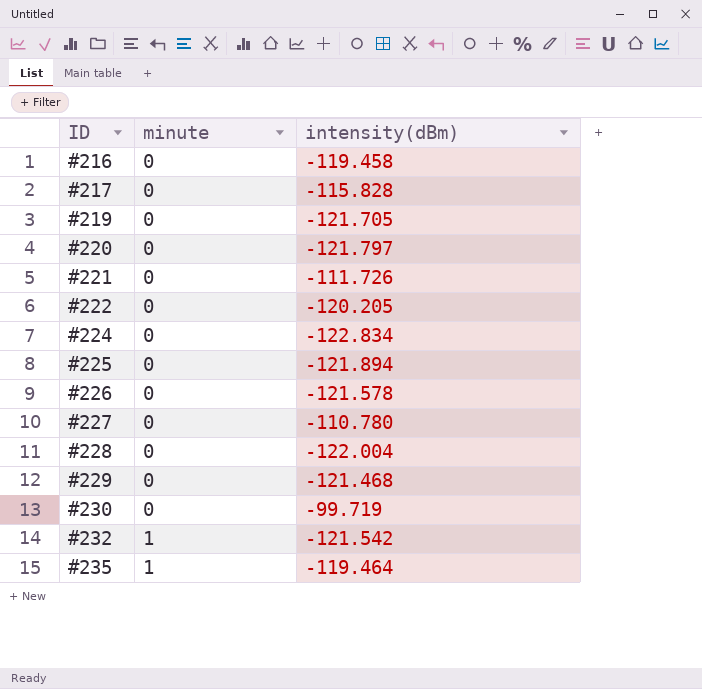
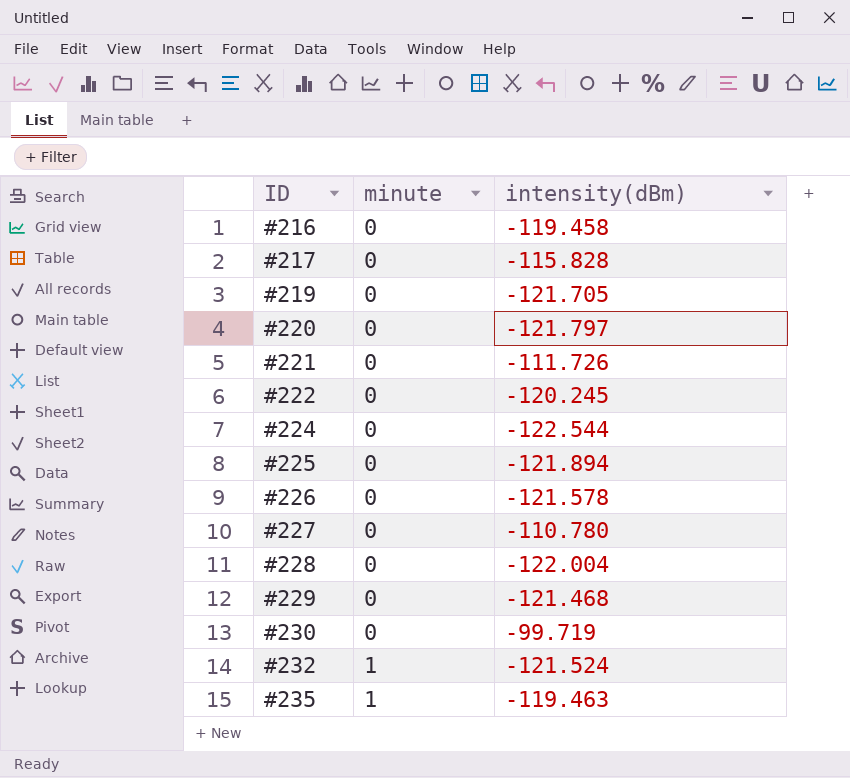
#222 | intensity(dBm): -120.205 -> -120.245
#224 | intensity(dBm): -122.834 -> -122.544
#232 | intensity(dBm): -121.542 -> -121.524
#235 | intensity(dBm): -119.464 -> -119.463

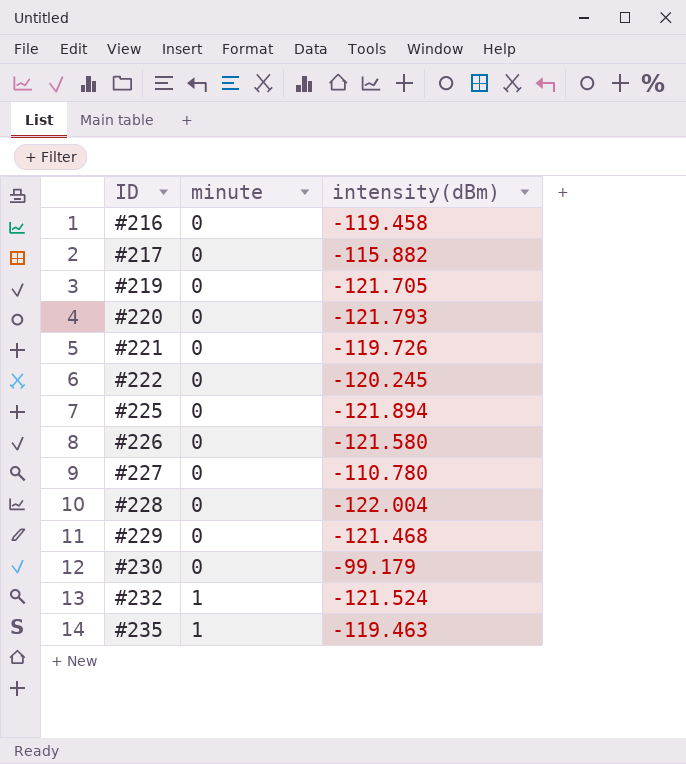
row #224: 0 | -122.544 -> none
#217 | intensity(dBm): -115.828 -> -115.882
#220 | intensity(dBm): -121.797 -> -121.793
#221 | intensity(dBm): -111.726 -> -119.726
#226 | intensity(dBm): -121.578 -> -121.580
#230 | intensity(dBm): -99.719 -> -99.179

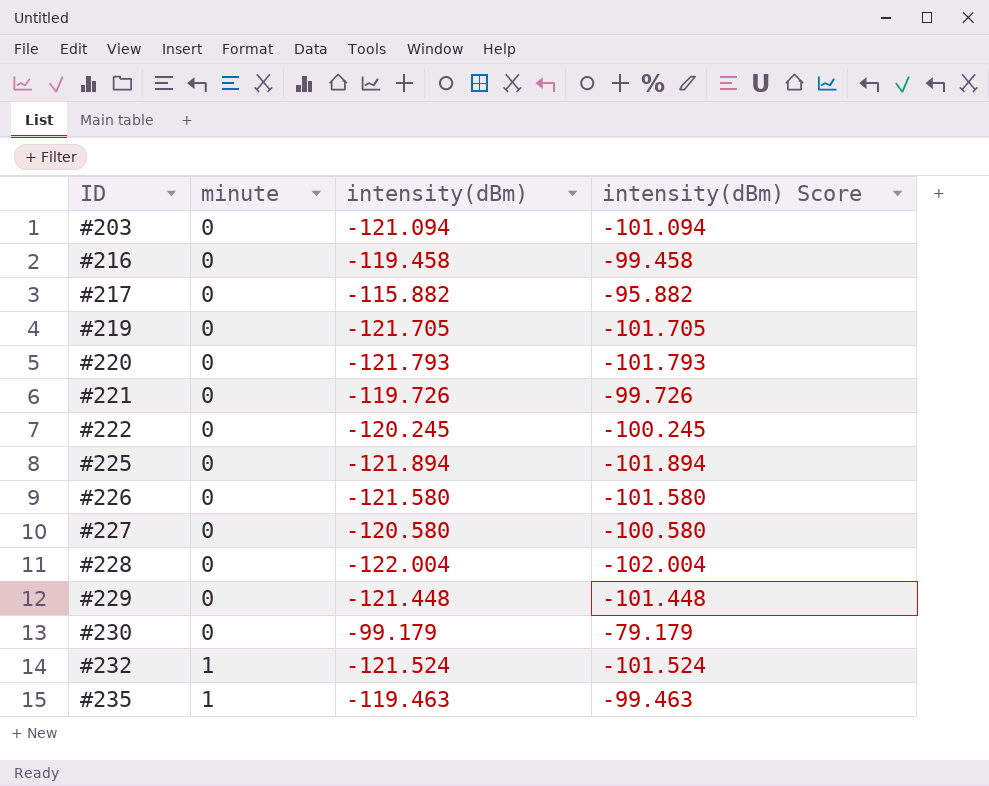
column intensity(dBm) Score | formula: none -> [intensity(dBm)] + 20
row #203: none -> 0 | -121.094 | -101.094
#227 | intensity(dBm): -110.780 -> -120.580
#229 | intensity(dBm): -121.468 -> -121.448

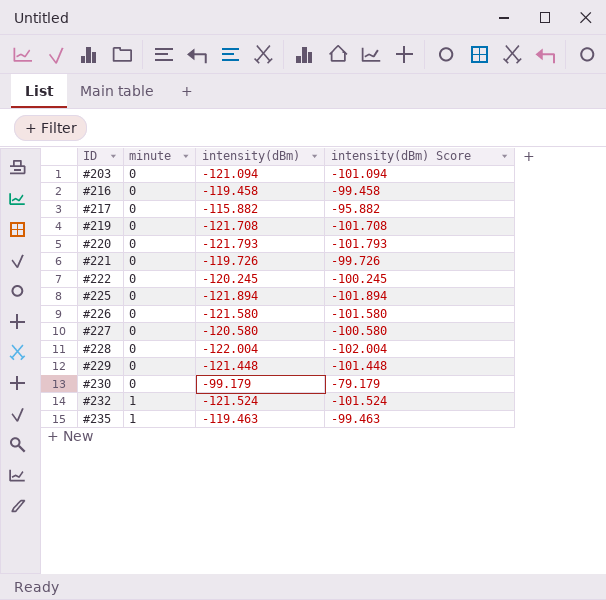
#219 | intensity(dBm): -121.705 -> -121.708
#219 | intensity(dBm) Score: -101.705 -> -101.708

